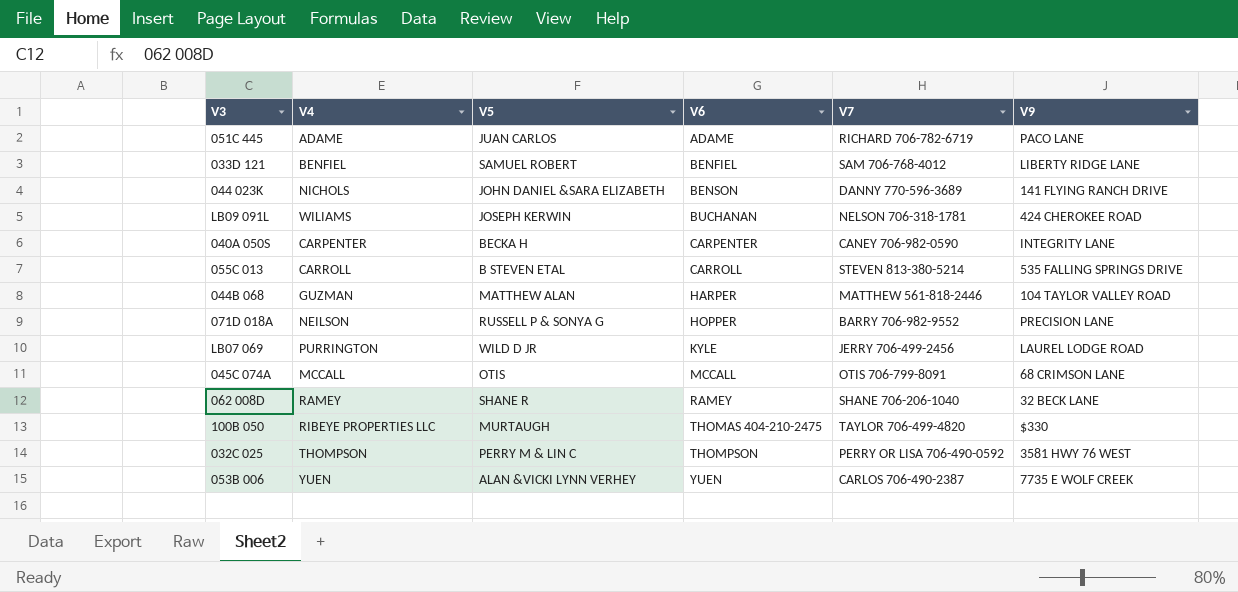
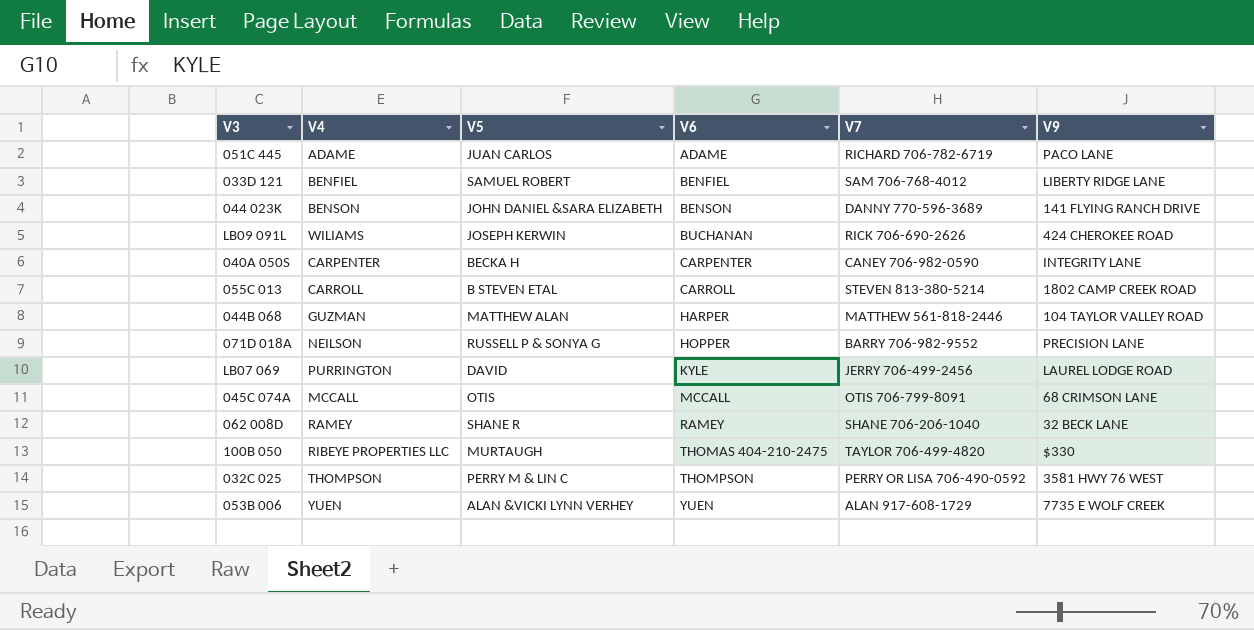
044 023K | V4: NICHOLS -> BENSON
LB09 091L | V7: NELSON 706-318-1781 -> RICK 706-690-2626
055C 013 | V9: 535 FALLING SPRINGS DRIVE -> 1802 CAMP CREEK ROAD
LB07 069 | V5: WILD D JR -> DAVID
053B 006 | V7: CARLOS 706-490-2387 -> ALAN 917-608-1729

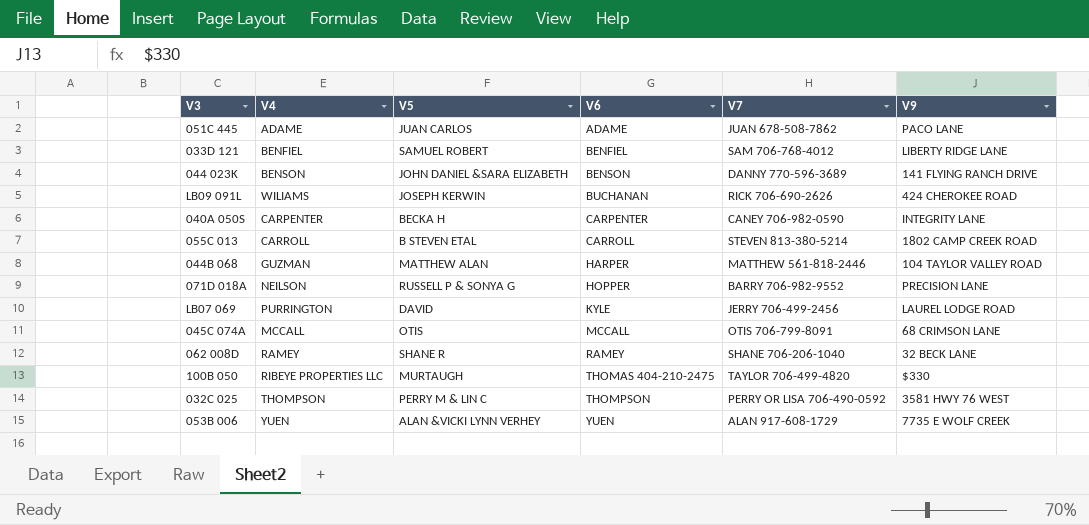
051C 445 | V7: RICHARD 706-782-6719 -> JUAN 678-508-7862

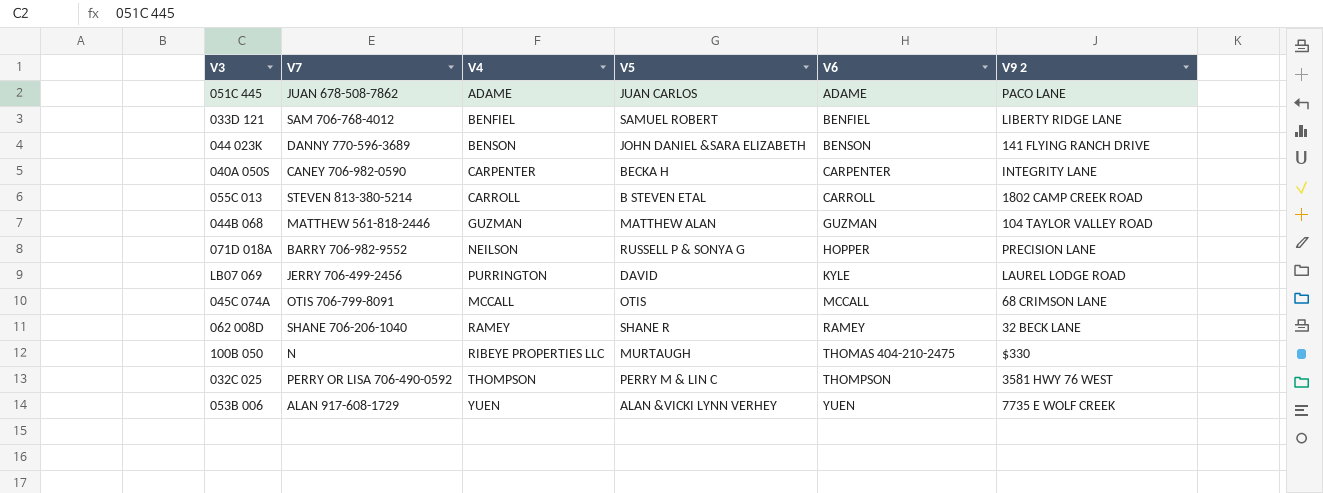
column V7 | position: 5 -> 2
column name: V9 -> V9 2
row LB09 091L: WILIAMS | JOSEPH KERWIN | BUCHANAN | RICK 706-690-2626 | 424 CHEROKEE ROAD -> none
044B 068 | V6: HARPER -> GUZMAN
100B 050 | V7: TAYLOR 706-499-4820 -> N

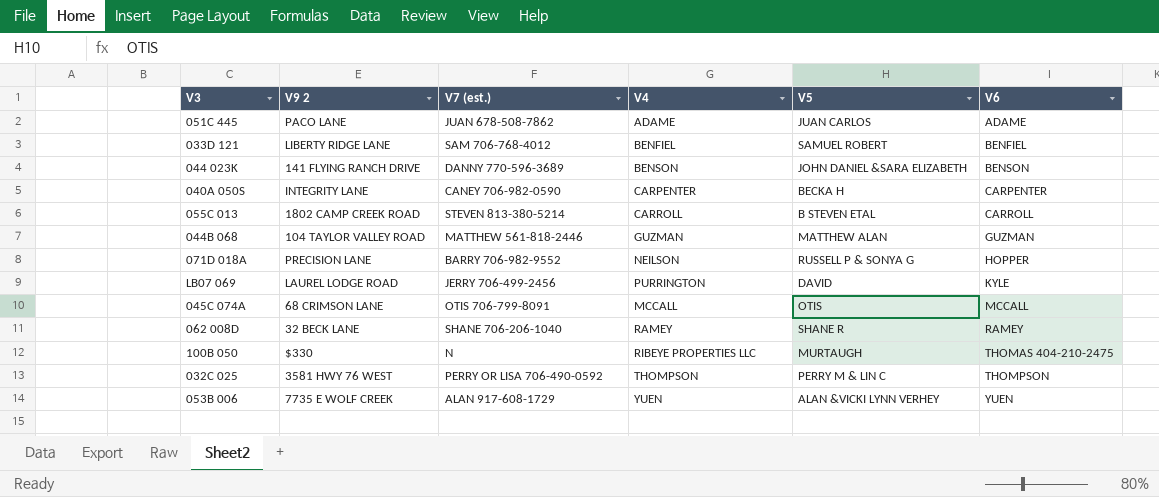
column V9 2 | position: 6 -> 2
column name: V7 -> V7 (est.)

